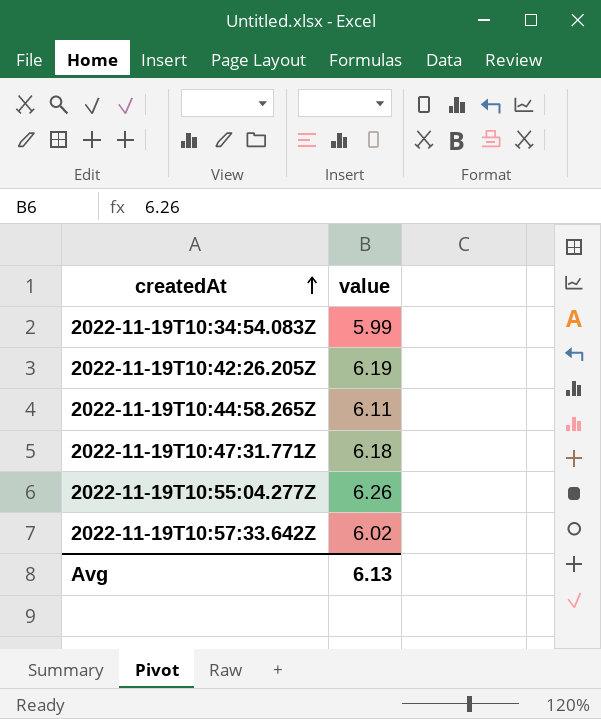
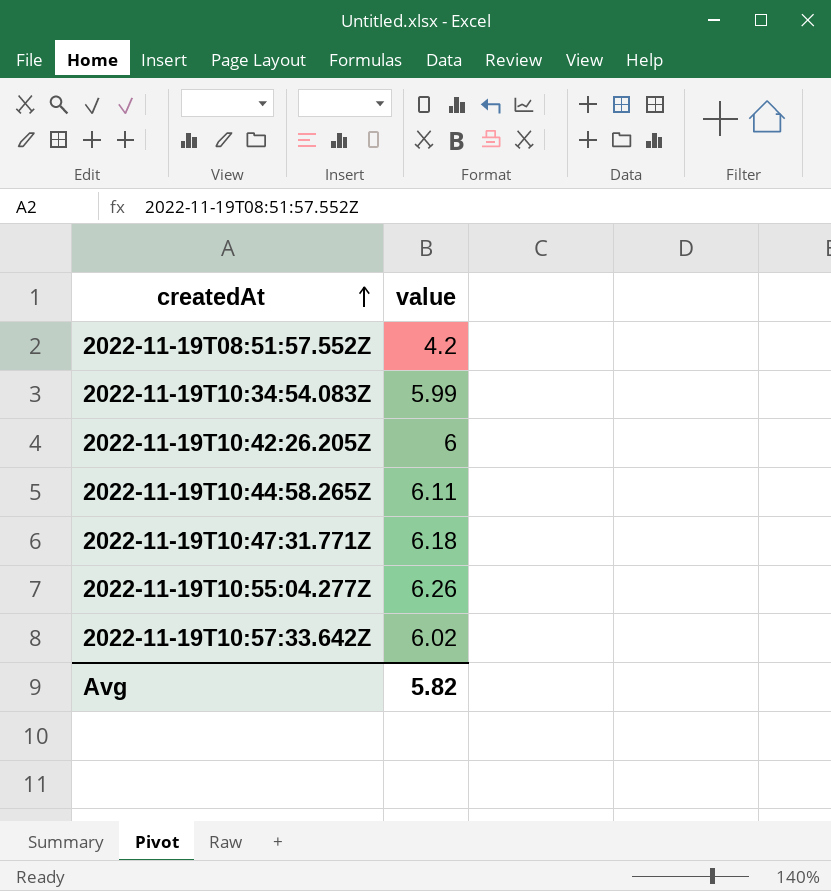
row 2022-11-19T08:51:57.552Z: none -> 4.2
2022-11-19T10:42:26.205Z | value: 6.19 -> 6
Avg | value: 6.13 -> 5.82

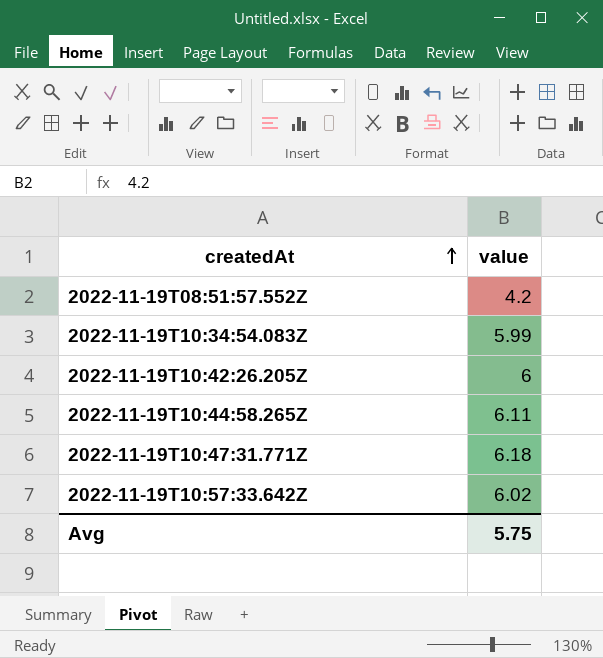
row 2022-11-19T10:55:04.277Z: 6.26 -> none
Avg | value: 5.82 -> 5.75

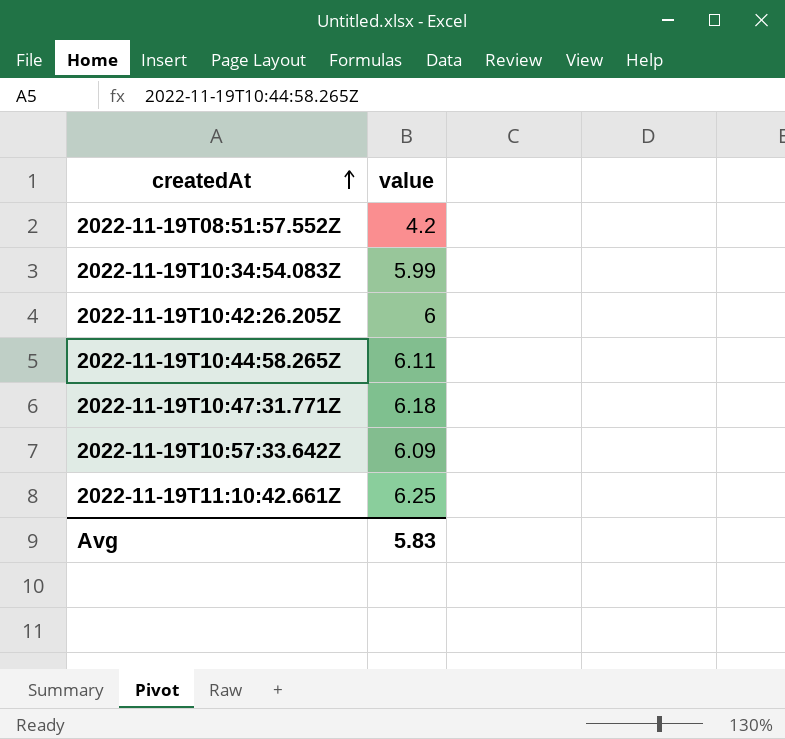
2022-11-19T10:57:33.642Z | value: 6.02 -> 6.09
row 2022-11-19T11:10:42.661Z: none -> 6.25
Avg | value: 5.75 -> 5.83

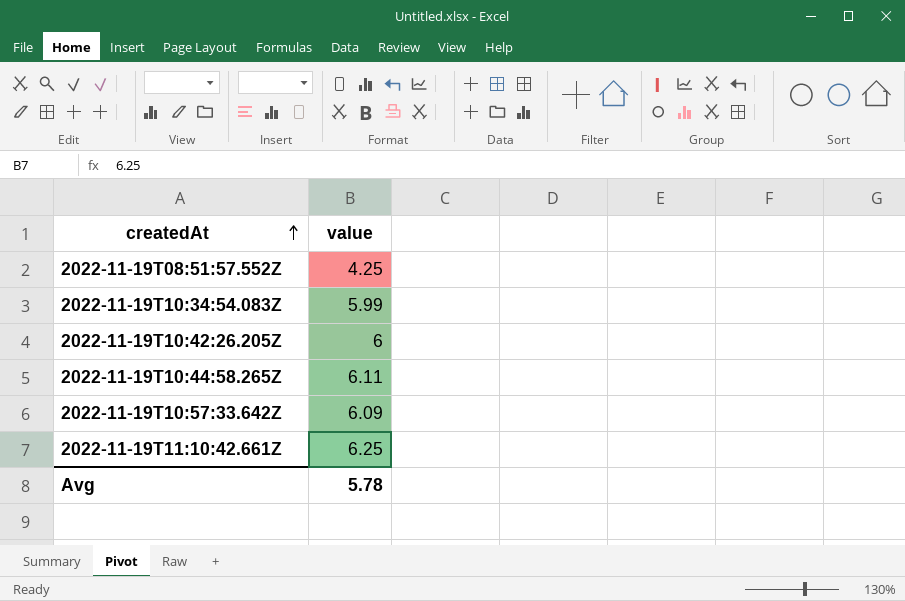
row 2022-11-19T10:47:31.771Z: 6.18 -> none
2022-11-19T08:51:57.552Z | value: 4.2 -> 4.25
Avg | value: 5.83 -> 5.78

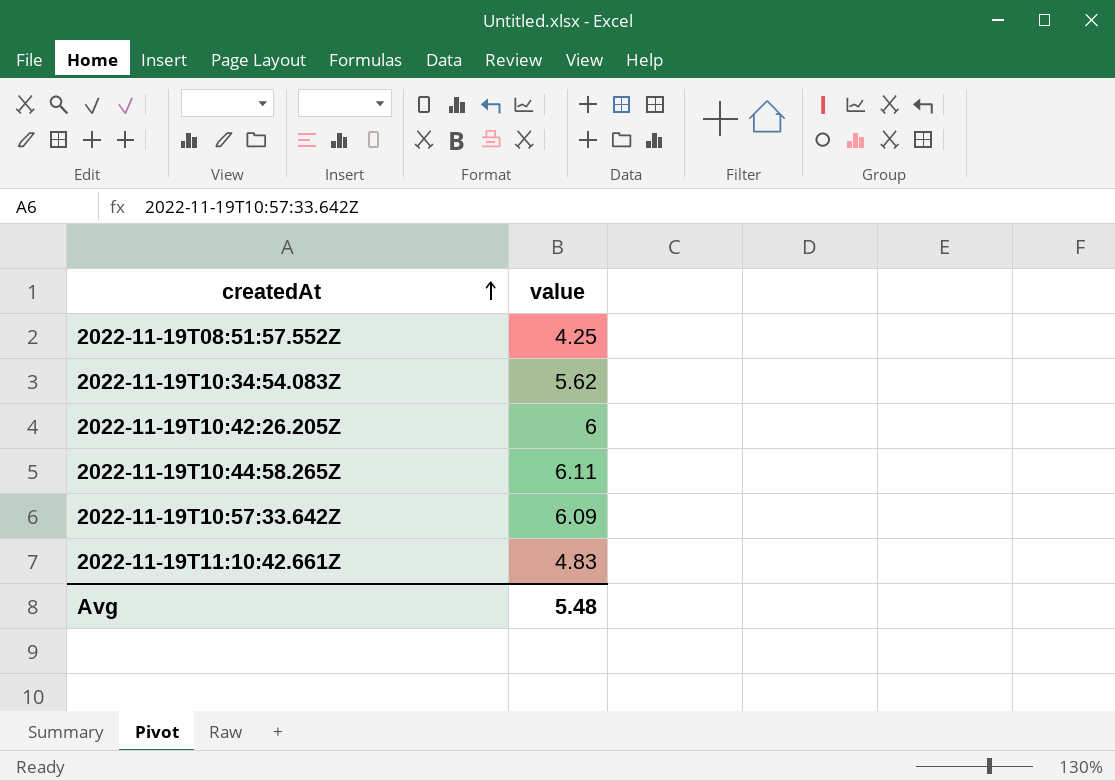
2022-11-19T10:34:54.083Z | value: 5.99 -> 5.62
2022-11-19T11:10:42.661Z | value: 6.25 -> 4.83
Avg | value: 5.78 -> 5.48

